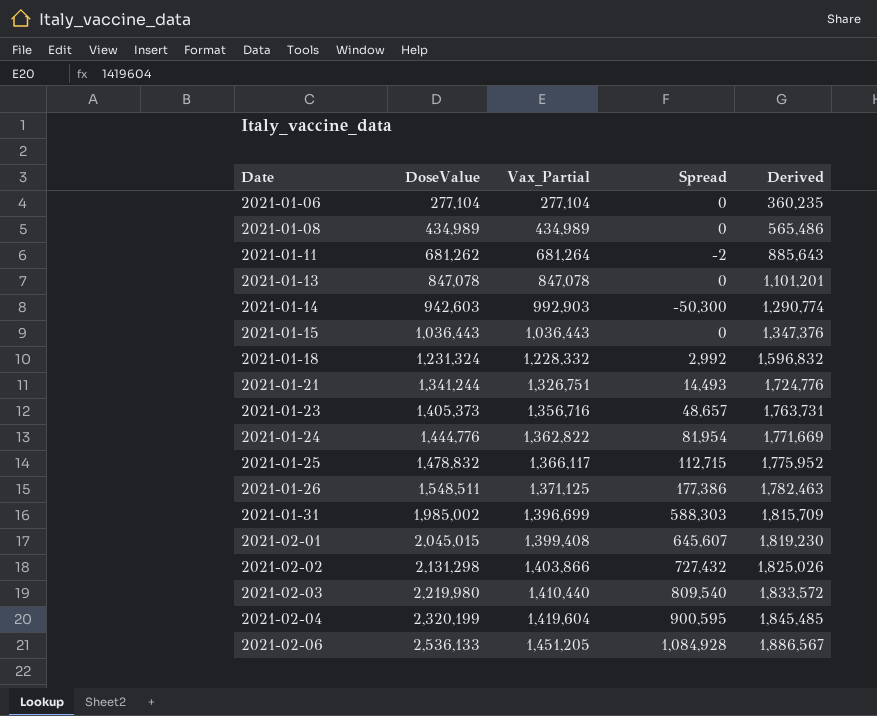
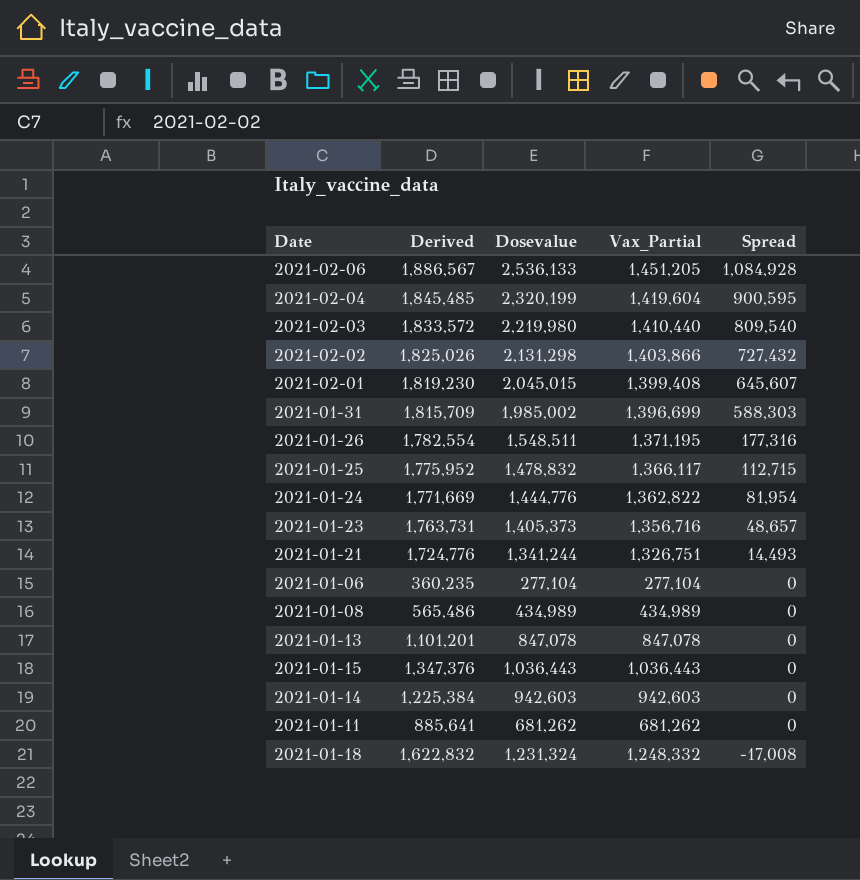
row order: Date ascending -> Spread descending
column Derived | position: 5 -> 2
column name: DoseValue -> Dosevalue
2021-01-26 | Derived: 1,782,463 -> 1,782,554
2021-01-26 | Vax_Partial: 1,371,125 -> 1,371,195
2021-01-26 | Spread: 177,386 -> 177,316
2021-01-14 | Derived: 1,290,774 -> 1,225,384
2021-01-14 | Vax_Partial: 992,903 -> 942,603
2021-01-14 | Spread: -50,300 -> 0
2021-01-11 | Derived: 885,643 -> 885,641
2021-01-11 | Vax_Partial: 681,264 -> 681,262
2021-01-11 | Spread: -2 -> 0
2021-01-18 | Derived: 1,596,832 -> 1,622,832
2021-01-18 | Vax_Partial: 1,228,332 -> 1,248,332
2021-01-18 | Spread: 2,992 -> -17,008

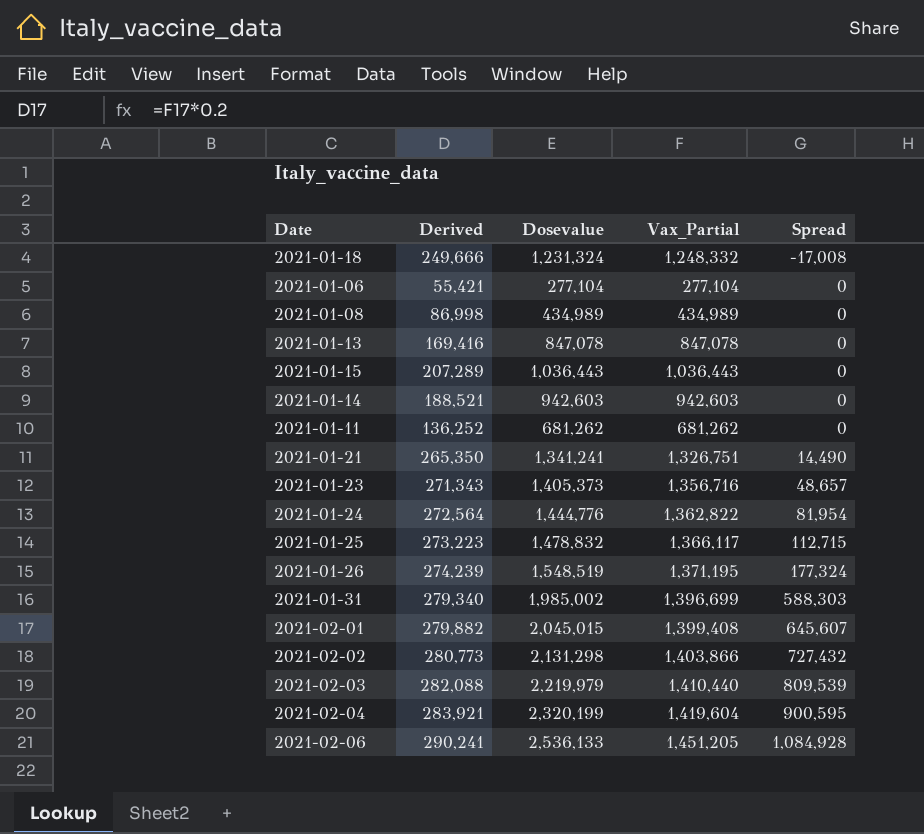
row order: Spread descending -> Spread ascending
column Derived | formula: [Vax_Partial] * 1.3 -> [Vax_Partial] * 0.2
2021-01-21 | Dosevalue: 1,341,244 -> 1,341,241
2021-01-21 | Spread: 14,493 -> 14,490
2021-01-26 | Dosevalue: 1,548,511 -> 1,548,519
2021-01-26 | Spread: 177,316 -> 177,324
2021-02-03 | Dosevalue: 2,219,980 -> 2,219,979
2021-02-03 | Spread: 809,540 -> 809,539

